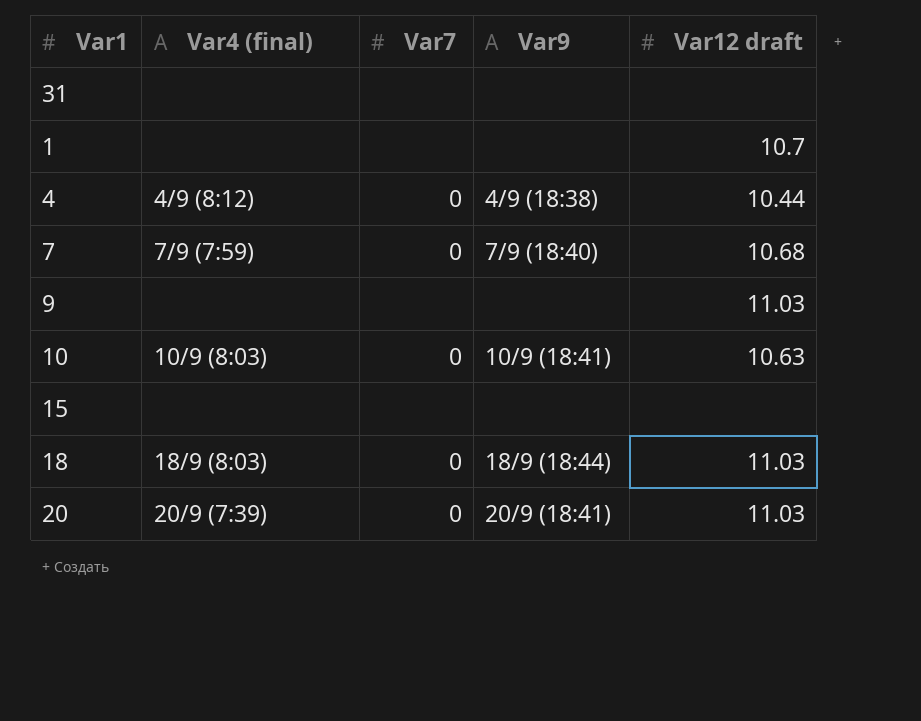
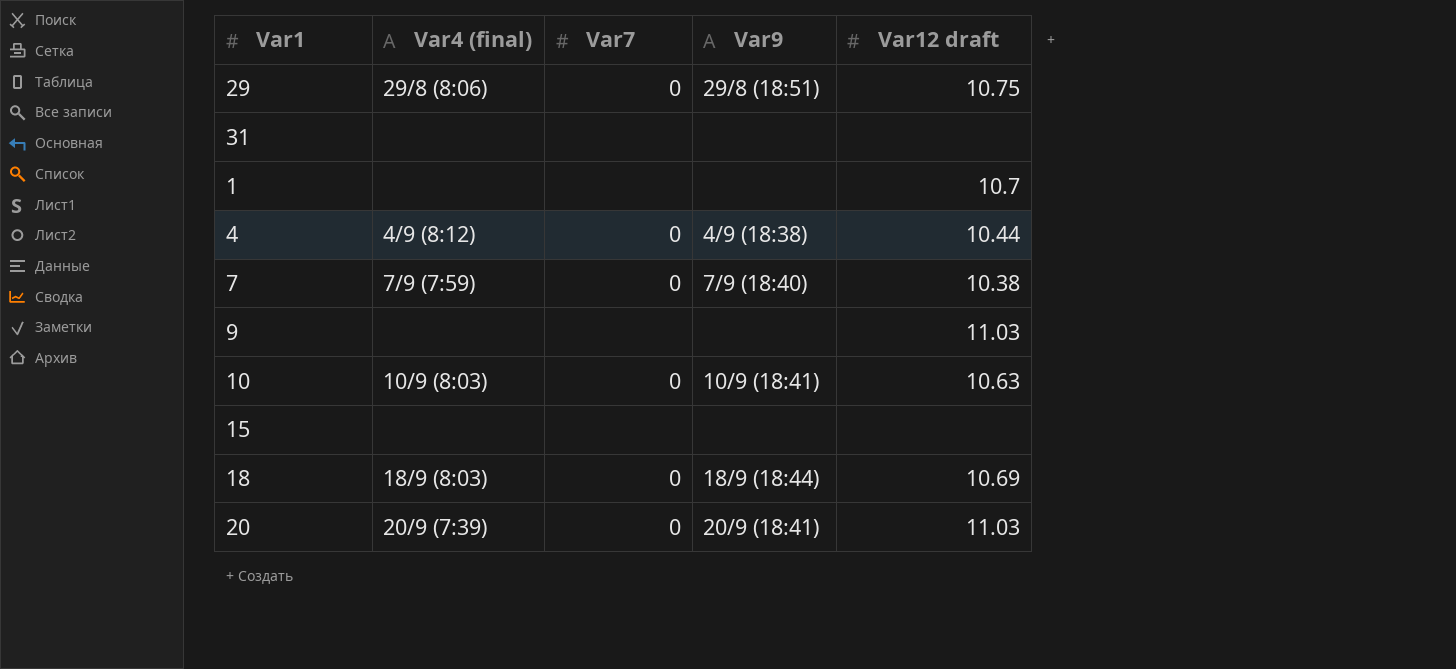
row 29: none -> 29/8 (8:06) | 0 | 29/8 (18:51) | 10.75
7 | Var12 draft: 10.68 -> 10.38
18 | Var12 draft: 11.03 -> 10.69

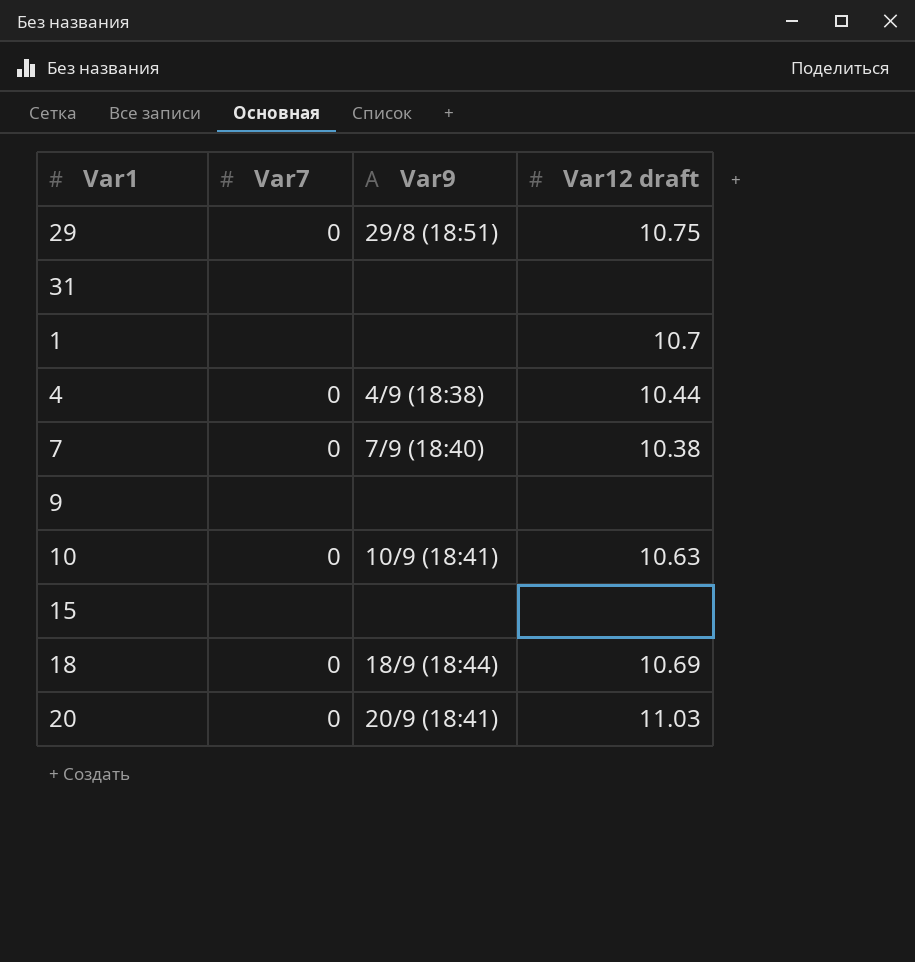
column Var4 (final) | position: 2 -> none
9 | Var12 draft: 11.03 -> none

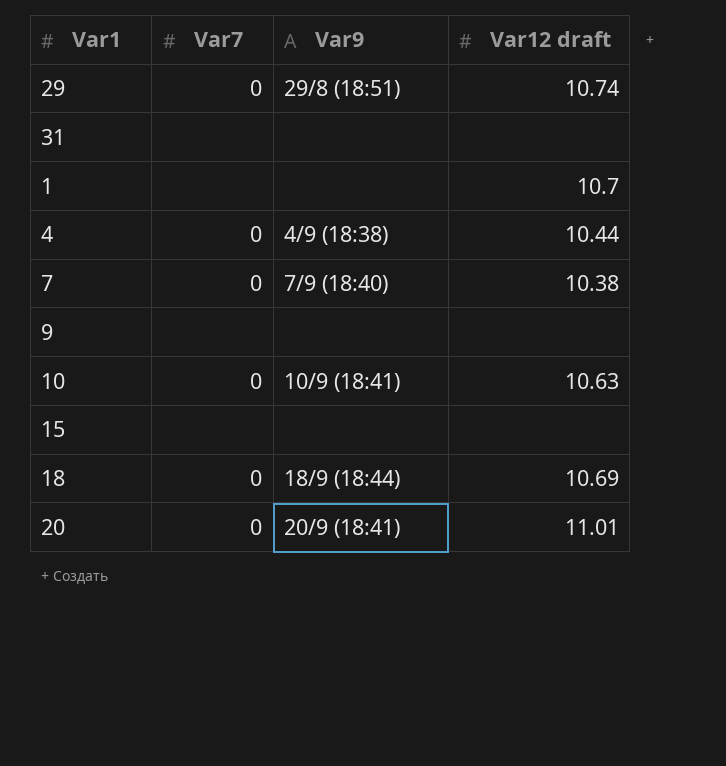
29 | Var12 draft: 10.75 -> 10.74
20 | Var12 draft: 11.03 -> 11.01

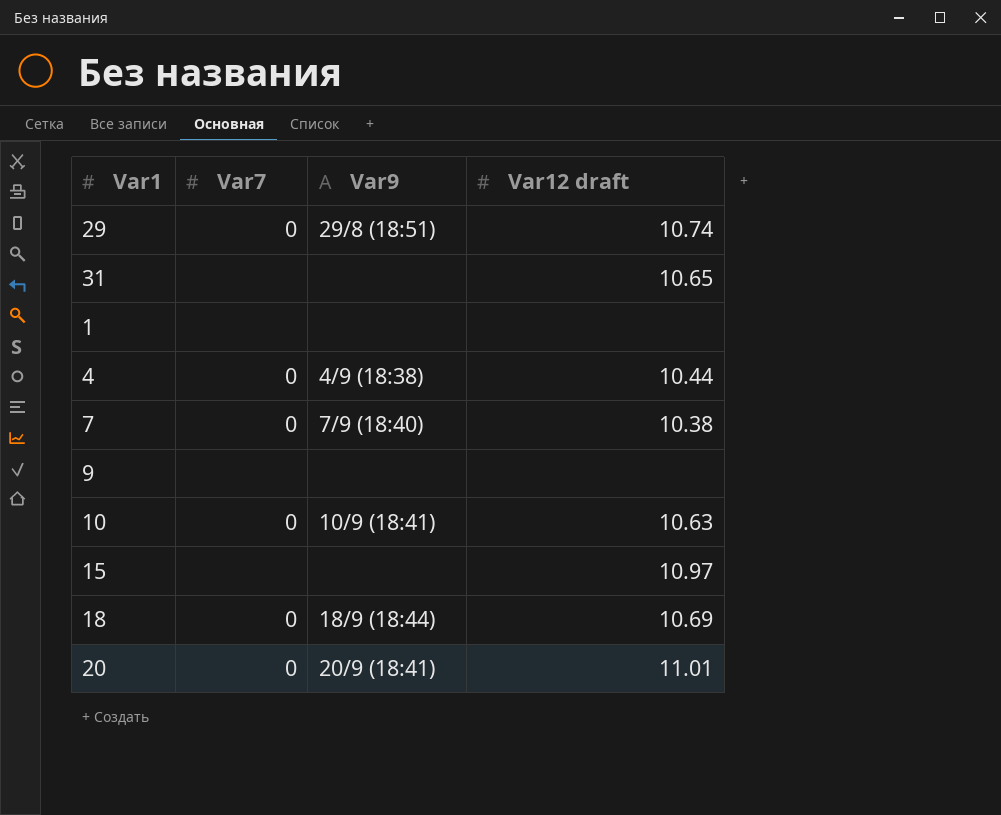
31 | Var12 draft: none -> 10.65
1 | Var12 draft: 10.7 -> none
15 | Var12 draft: none -> 10.97

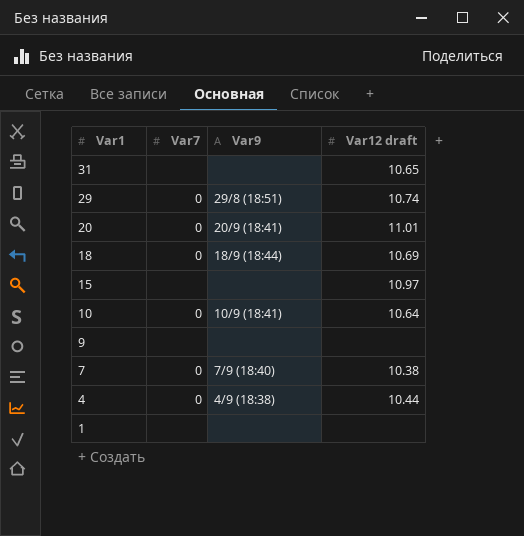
row order: none -> Var1 descending
10 | Var12 draft: 10.63 -> 10.64

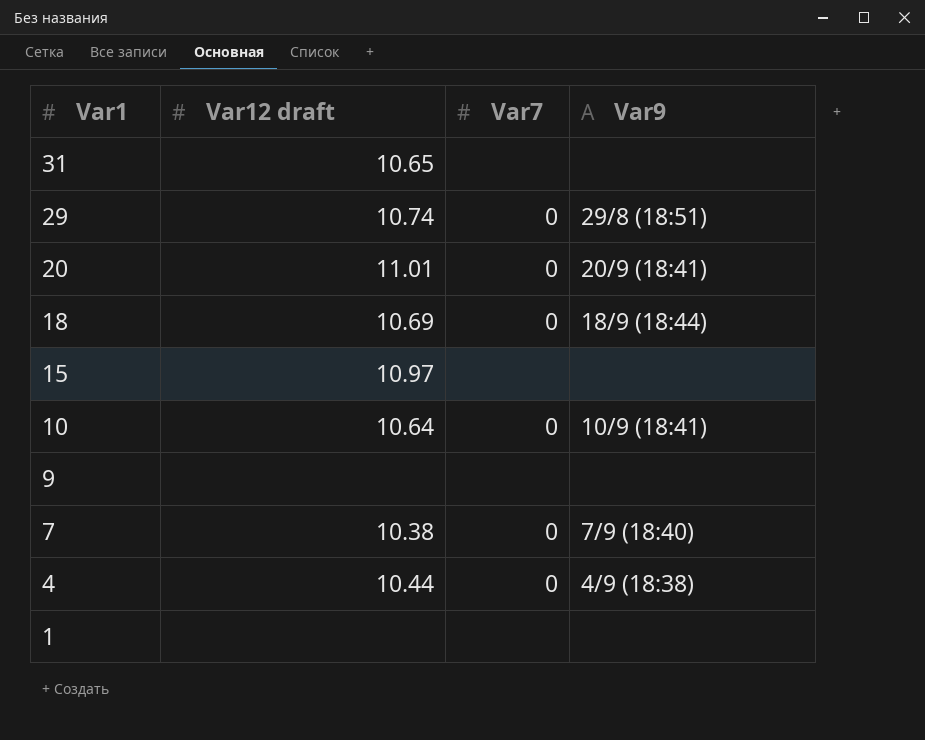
column Var12 draft | position: 4 -> 2

